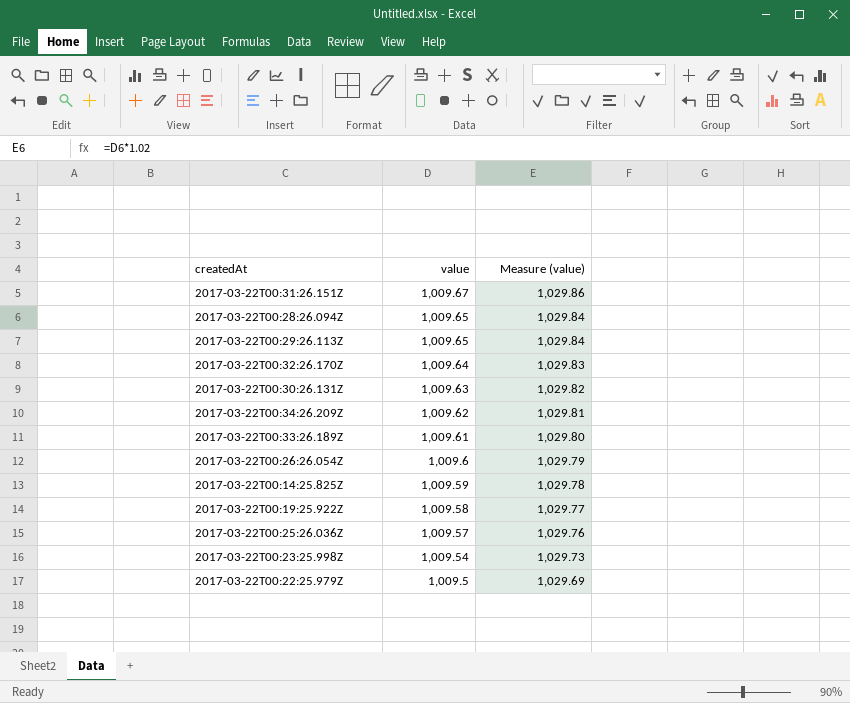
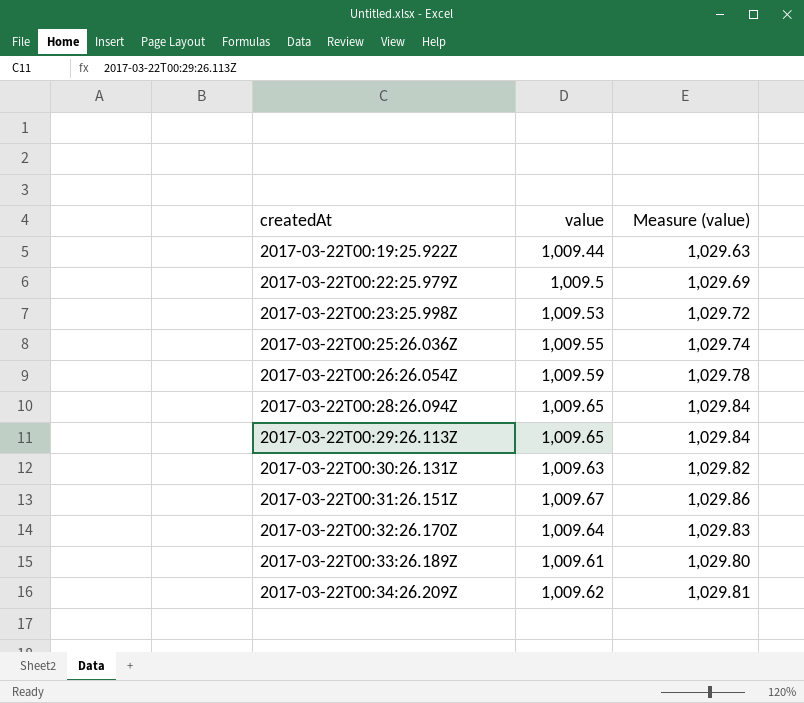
row order: value descending -> createdAt ascending
row 2017-03-22T00:14:25.825Z: 1,009.59 | 1,029.78 -> none
2017-03-22T00:19:25.922Z | value: 1,009.58 -> 1,009.44
2017-03-22T00:19:25.922Z | Measure (value): 1,029.77 -> 1,029.63
2017-03-22T00:23:25.998Z | value: 1,009.54 -> 1,009.53
2017-03-22T00:23:25.998Z | Measure (value): 1,029.73 -> 1,029.72
2017-03-22T00:25:26.036Z | value: 1,009.57 -> 1,009.55
2017-03-22T00:25:26.036Z | Measure (value): 1,029.76 -> 1,029.74
2017-03-22T00:26:26.054Z | value: 1,009.6 -> 1,009.59
2017-03-22T00:26:26.054Z | Measure (value): 1,029.79 -> 1,029.78

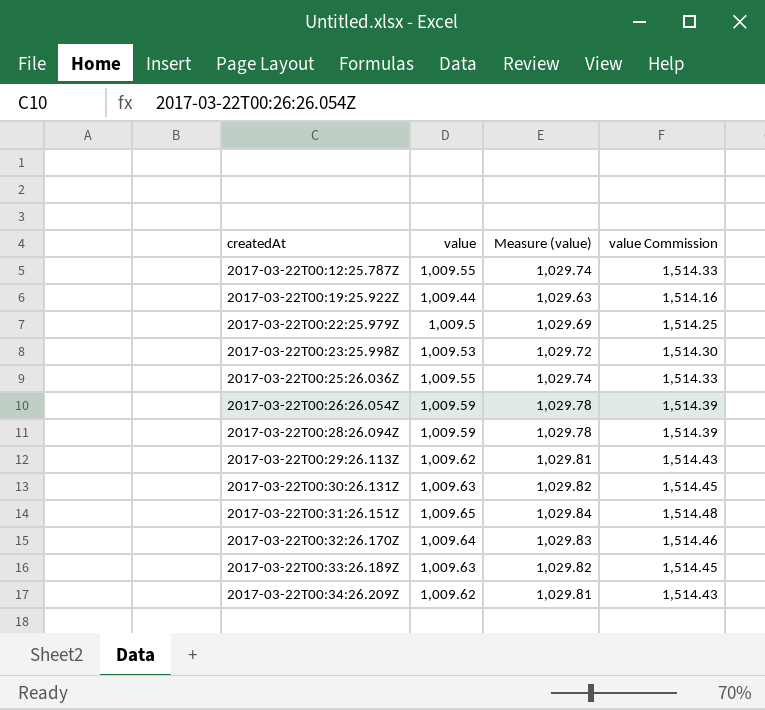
column value Commission | formula: none -> [value] * 1.5
row 2017-03-22T00:12:25.787Z: none -> 1,009.55 | 1,029.74 | 1,514.33
2017-03-22T00:28:26.094Z | value: 1,009.65 -> 1,009.59
2017-03-22T00:28:26.094Z | Measure (value): 1,029.84 -> 1,029.78
2017-03-22T00:29:26.113Z | value: 1,009.65 -> 1,009.62
2017-03-22T00:29:26.113Z | Measure (value): 1,029.84 -> 1,029.81
2017-03-22T00:31:26.151Z | value: 1,009.67 -> 1,009.65
2017-03-22T00:31:26.151Z | Measure (value): 1,029.86 -> 1,029.84
2017-03-22T00:33:26.189Z | value: 1,009.61 -> 1,009.63
2017-03-22T00:33:26.189Z | Measure (value): 1,029.80 -> 1,029.82

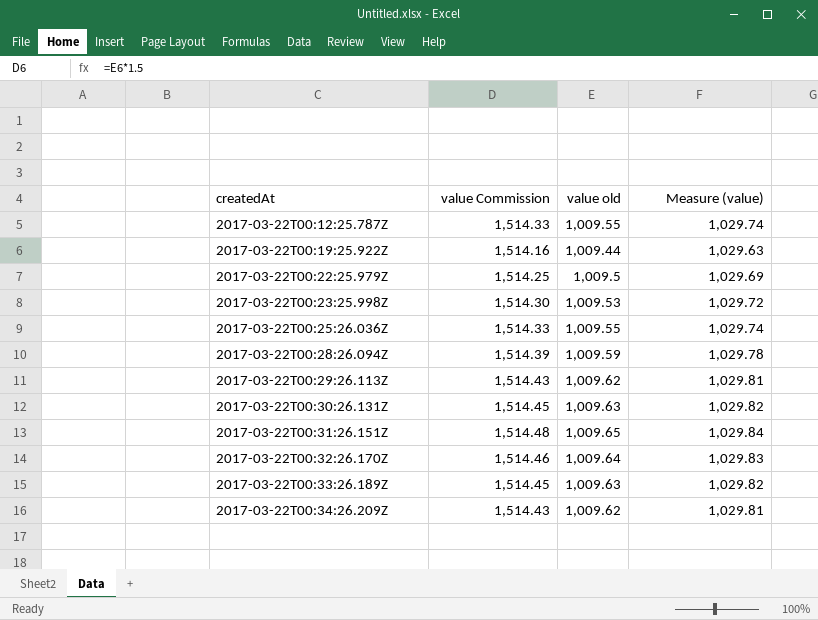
column value Commission | position: 4 -> 2
column name: value -> value old
row 2017-03-22T00:26:26.054Z: 1,009.59 | 1,029.78 | 1,514.39 -> none

